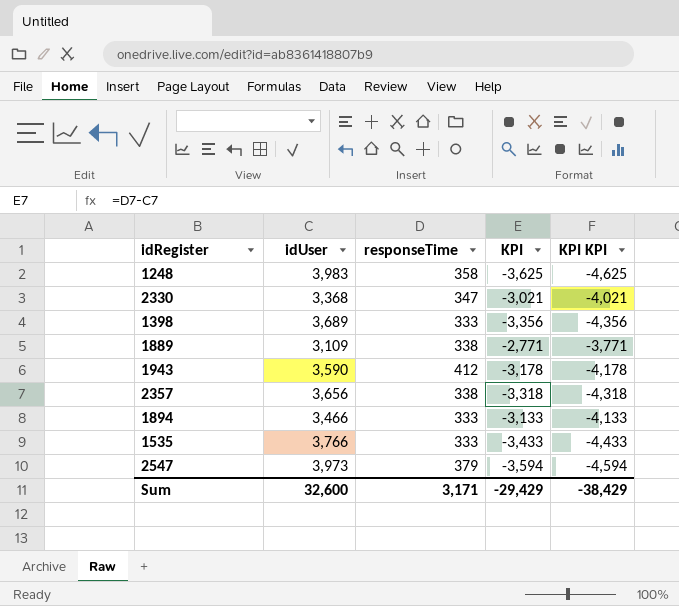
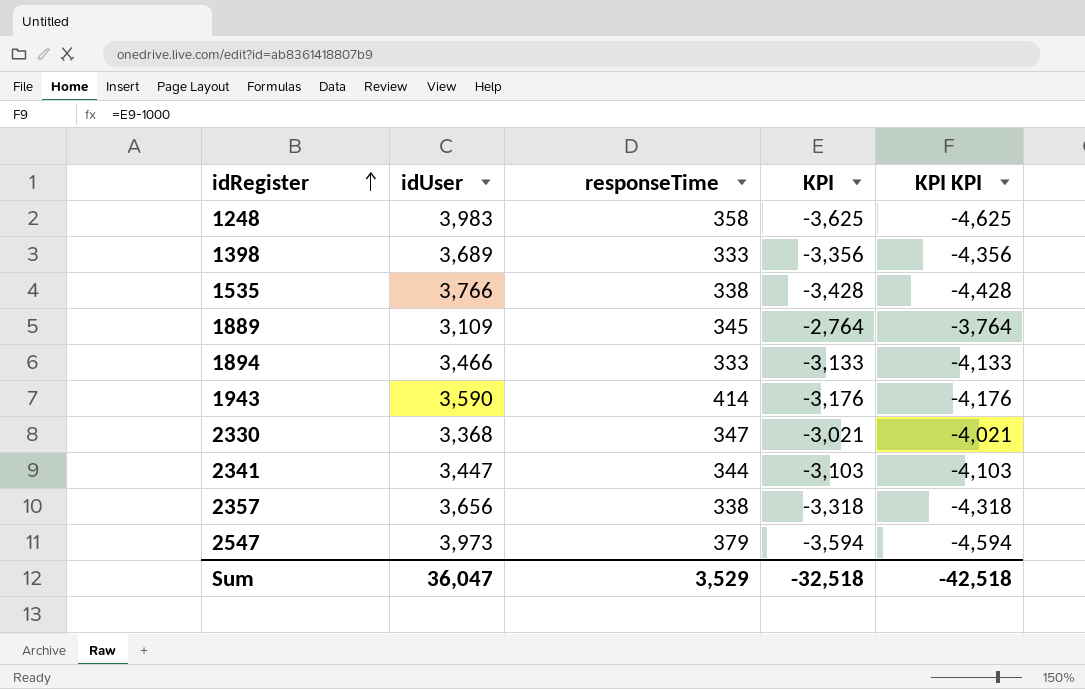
row order: none -> idRegister ascending
1535 | responseTime: 333 -> 338
1535 | KPI: -3,433 -> -3,428
1535 | KPI KPI: -4,433 -> -4,428
1889 | responseTime: 338 -> 345
1889 | KPI: -2,771 -> -2,764
1889 | KPI KPI: -3,771 -> -3,764
1943 | responseTime: 412 -> 414
1943 | KPI: -3,178 -> -3,176
1943 | KPI KPI: -4,178 -> -4,176
row 2341: none -> 3,447 | 344 | -3,103 | -4,103
Sum | idUser: 32,600 -> 36,047
Sum | responseTime: 3,171 -> 3,529
Sum | KPI: -29,429 -> -32,518
Sum | KPI KPI: -38,429 -> -42,518

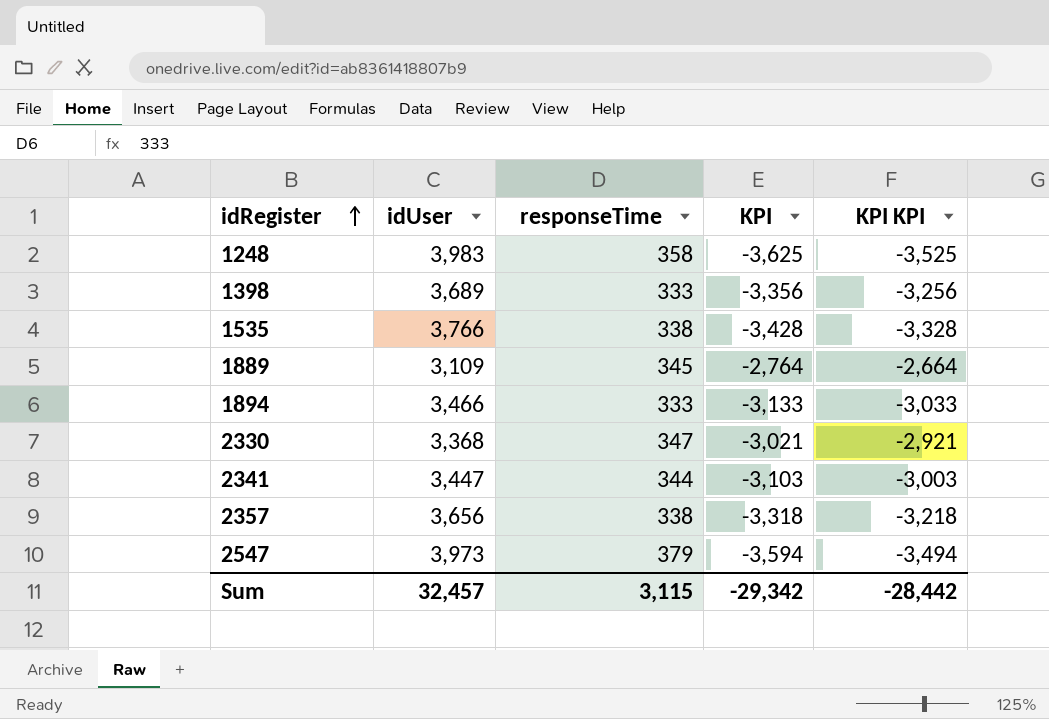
column KPI KPI | formula: [KPI] - 1000 -> [KPI] + 100
row 1943: 3,590 | 414 | -3,176 | -4,176 -> none
Sum | idUser: 36,047 -> 32,457
Sum | responseTime: 3,529 -> 3,115
Sum | KPI: -32,518 -> -29,342
Sum | KPI KPI: -42,518 -> -28,442

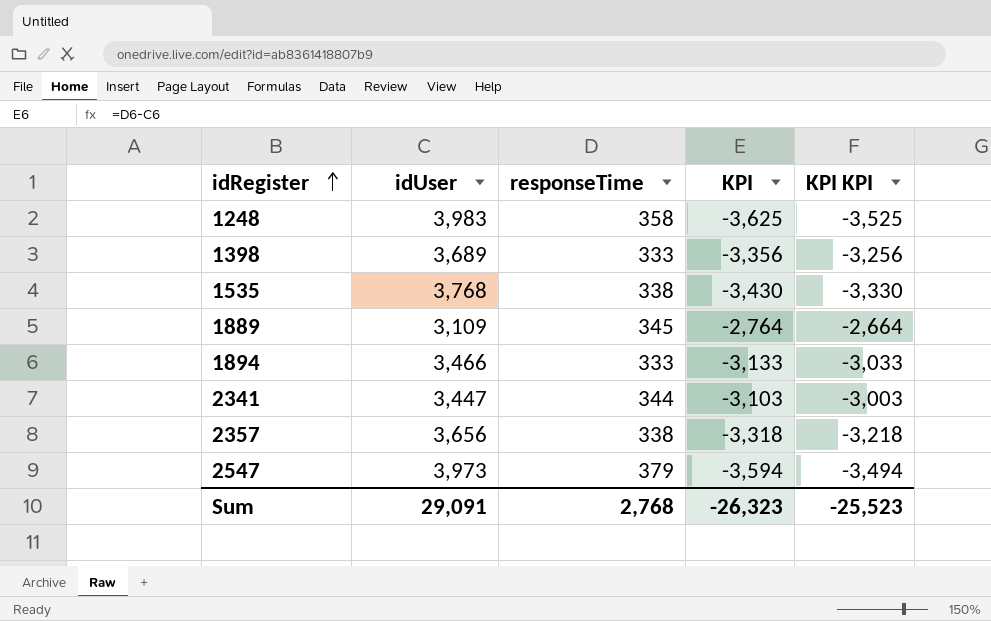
row 2330: 3,368 | 347 | -3,021 | -2,921 -> none
1535 | idUser: 3,766 -> 3,768
1535 | KPI: -3,428 -> -3,430
1535 | KPI KPI: -3,328 -> -3,330
Sum | idUser: 32,457 -> 29,091
Sum | responseTime: 3,115 -> 2,768
Sum | KPI: -29,342 -> -26,323
Sum | KPI KPI: -28,442 -> -25,523

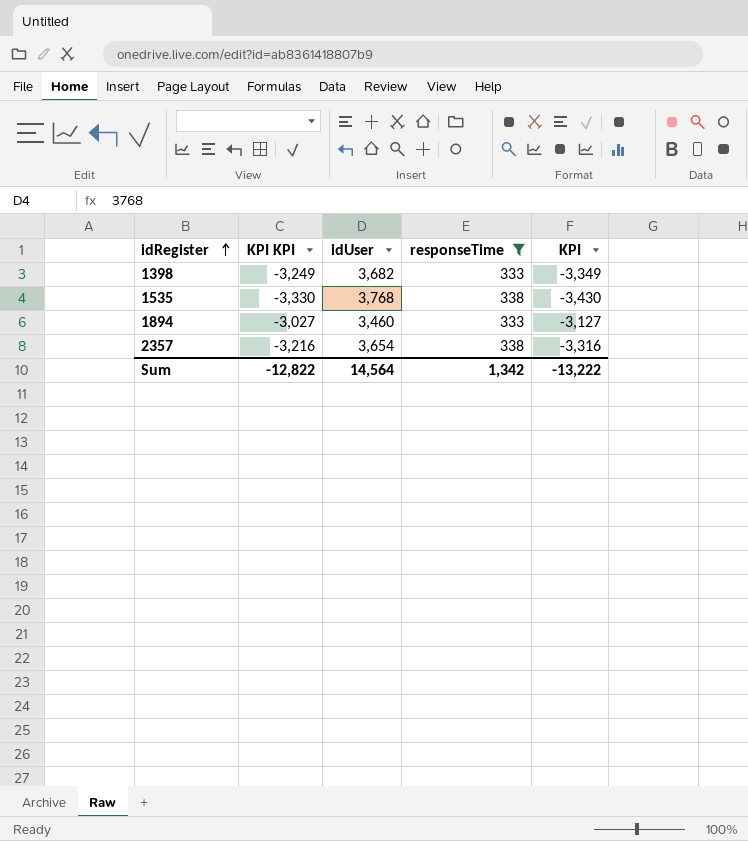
filter: none -> responseTime <= 338
column KPI KPI | position: 5 -> 2
1398 | KPI KPI: -3,256 -> -3,249
1398 | idUser: 3,689 -> 3,682
1398 | KPI: -3,356 -> -3,349
1894 | KPI KPI: -3,033 -> -3,027
1894 | idUser: 3,466 -> 3,460
1894 | KPI: -3,133 -> -3,127
2357 | KPI KPI: -3,218 -> -3,216
2357 | idUser: 3,656 -> 3,654
2357 | KPI: -3,318 -> -3,316
Sum | KPI KPI: -25,523 -> -12,822
Sum | idUser: 29,091 -> 14,564
Sum | responseTime: 2,768 -> 1,342
Sum | KPI: -26,323 -> -13,222

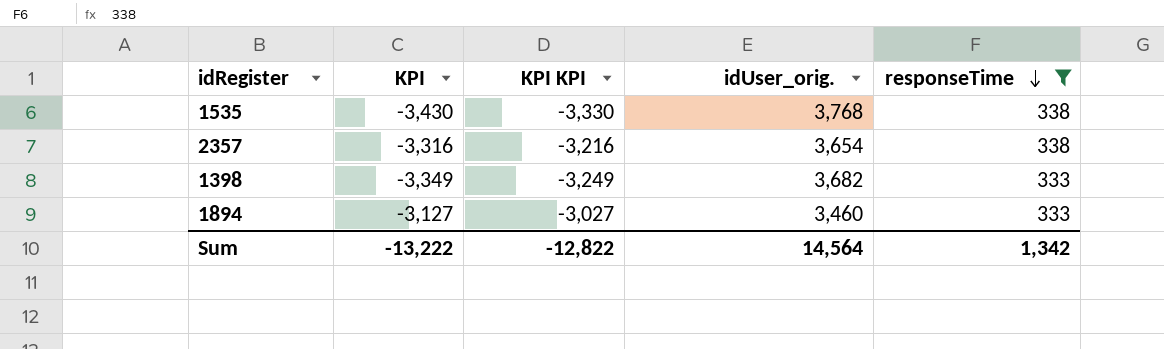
row order: idRegister ascending -> responseTime descending
column KPI | position: 5 -> 2
column name: idUser -> idUser_orig.

